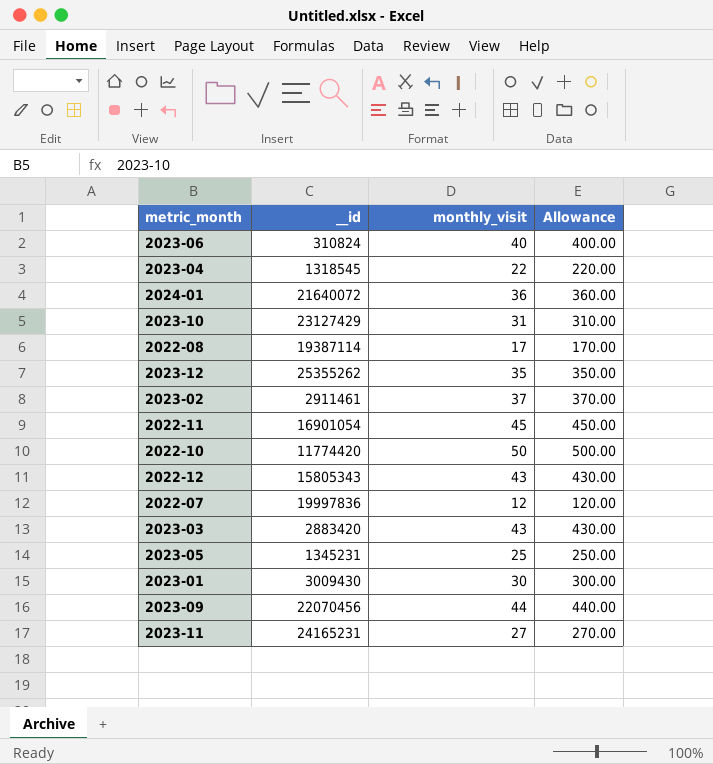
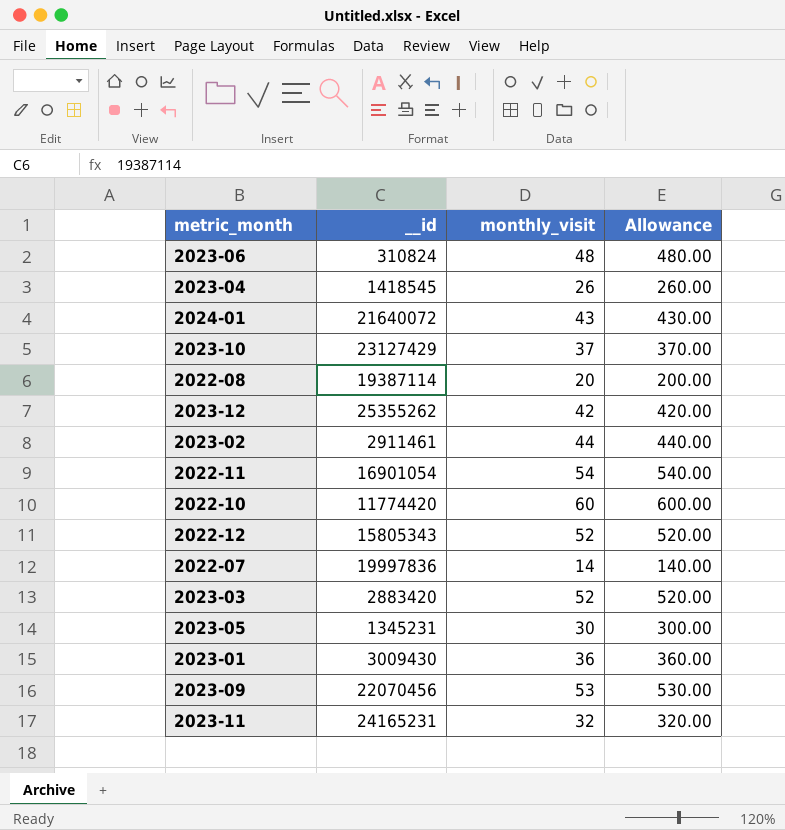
2023-06 | monthly_visit: 40 -> 48
2023-06 | Allowance: 400.00 -> 480.00
2023-04 | __id: 1318545 -> 1418545
2023-04 | monthly_visit: 22 -> 26
2023-04 | Allowance: 220.00 -> 260.00
2024-01 | monthly_visit: 36 -> 43
2024-01 | Allowance: 360.00 -> 430.00
2023-10 | monthly_visit: 31 -> 37
2023-10 | Allowance: 310.00 -> 370.00
2022-08 | monthly_visit: 17 -> 20
2022-08 | Allowance: 170.00 -> 200.00
2023-12 | monthly_visit: 35 -> 42
2023-12 | Allowance: 350.00 -> 420.00
2023-02 | monthly_visit: 37 -> 44
2023-02 | Allowance: 370.00 -> 440.00
2022-11 | monthly_visit: 45 -> 54
2022-11 | Allowance: 450.00 -> 540.00
2022-10 | monthly_visit: 50 -> 60
2022-10 | Allowance: 500.00 -> 600.00
2022-12 | monthly_visit: 43 -> 52
2022-12 | Allowance: 430.00 -> 520.00
2022-07 | monthly_visit: 12 -> 14
2022-07 | Allowance: 120.00 -> 140.00
2023-03 | monthly_visit: 43 -> 52
2023-03 | Allowance: 430.00 -> 520.00
2023-05 | monthly_visit: 25 -> 30
2023-05 | Allowance: 250.00 -> 300.00
2023-01 | monthly_visit: 30 -> 36
2023-01 | Allowance: 300.00 -> 360.00
2023-09 | monthly_visit: 44 -> 53
2023-09 | Allowance: 440.00 -> 530.00
2023-11 | monthly_visit: 27 -> 32
2023-11 | Allowance: 270.00 -> 320.00

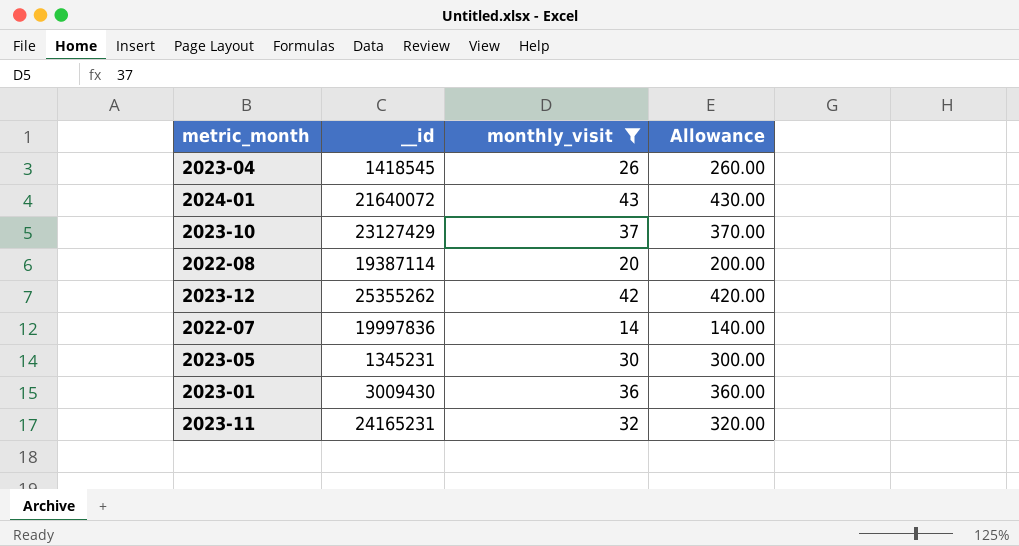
filter: none -> monthly_visit <= 43

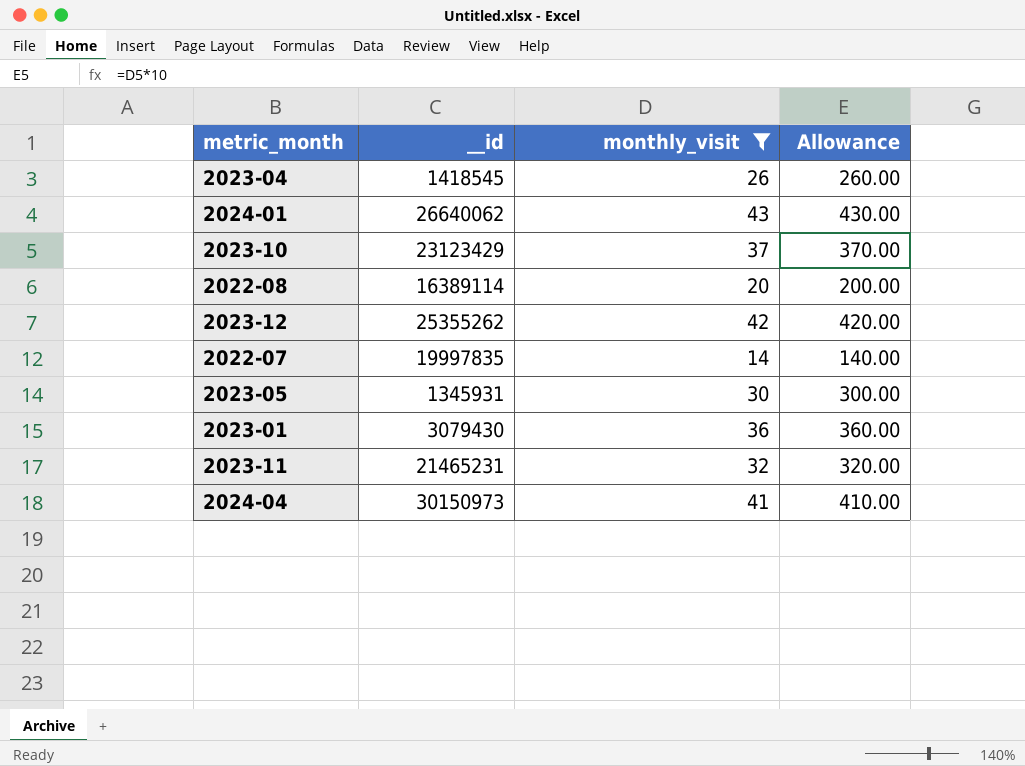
2024-01 | __id: 21640072 -> 26640062
2023-10 | __id: 23127429 -> 23123429
2022-08 | __id: 19387114 -> 16389114
2022-07 | __id: 19997836 -> 19997835
2023-05 | __id: 1345231 -> 1345931
2023-01 | __id: 3009430 -> 3079430
2023-11 | __id: 24165231 -> 21465231
row 2024-04: none -> 30150973 | 41 | 410.00

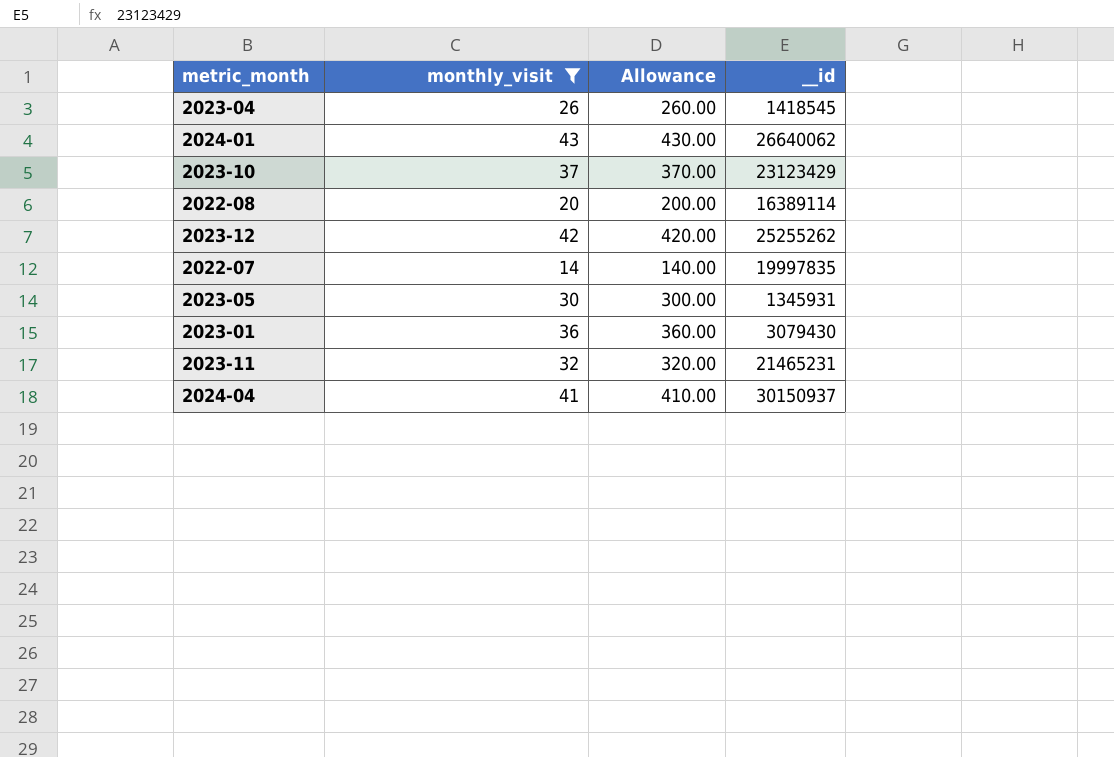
column __id | position: 2 -> 4
2023-12 | __id: 25355262 -> 25255262
2024-04 | __id: 30150973 -> 30150937

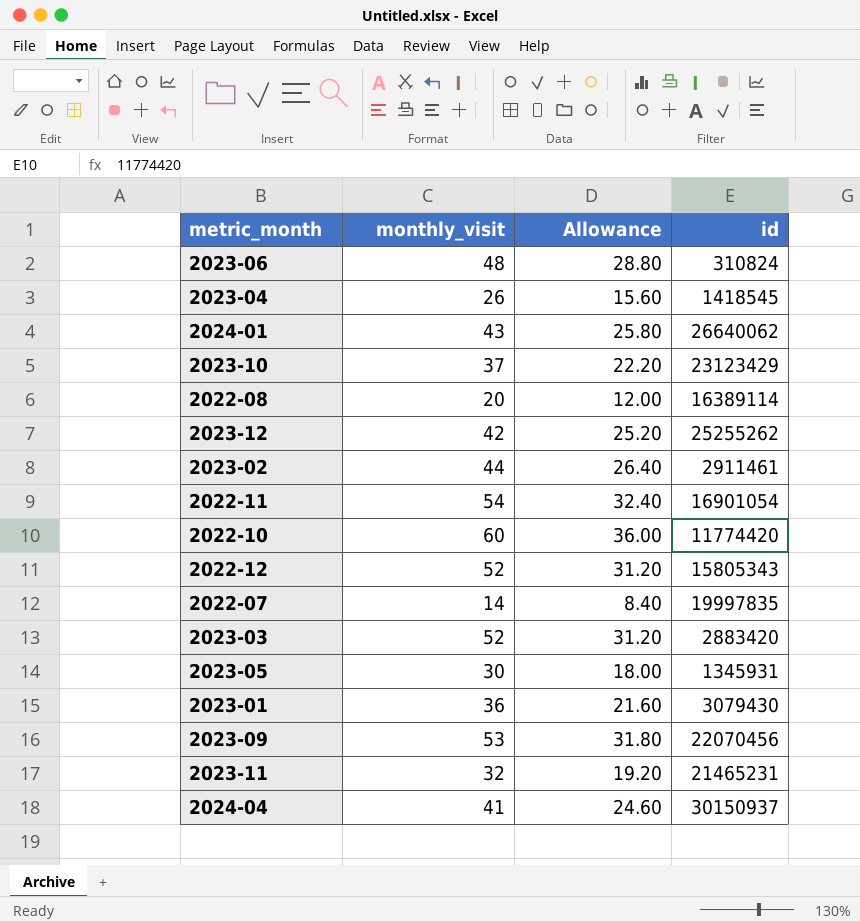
filter: monthly_visit <= 43 -> none
column Allowance | formula: [monthly_visit] * 10 -> [monthly_visit] * 0.6
column name: __id -> id

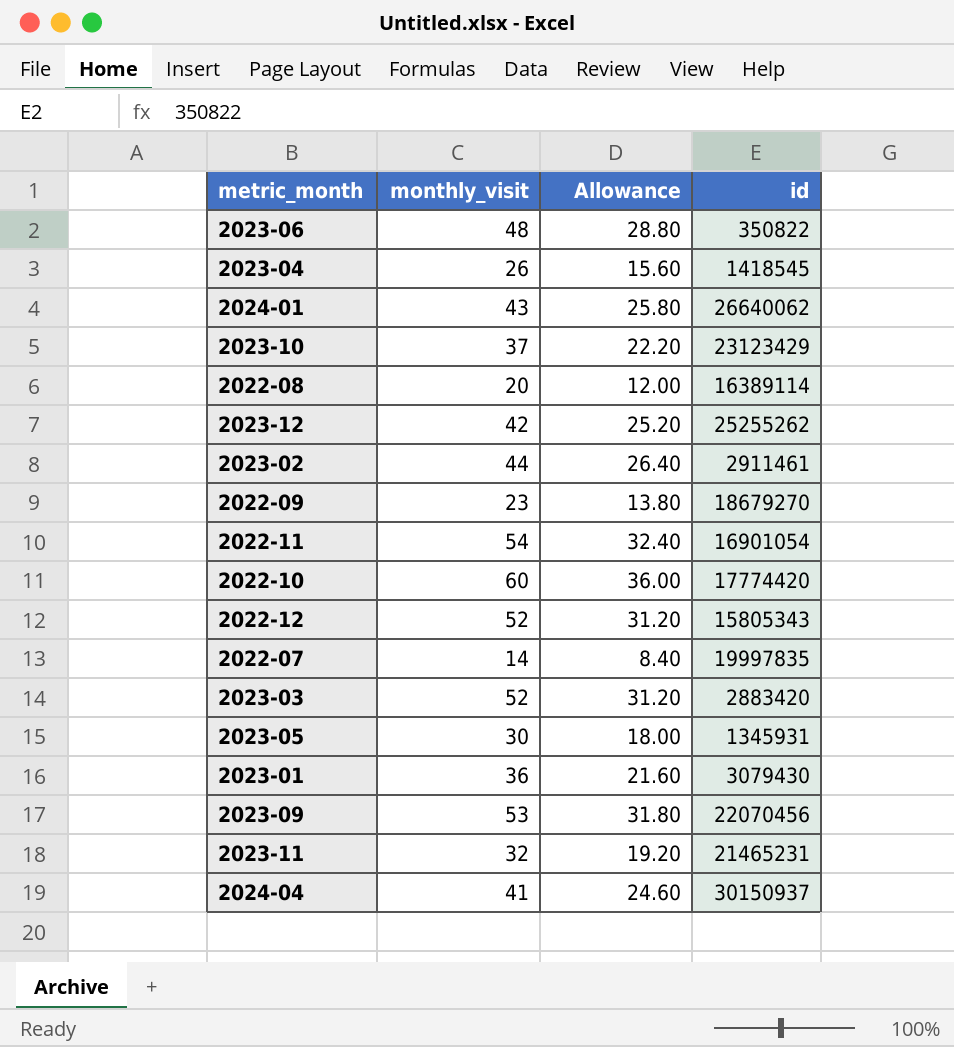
2023-06 | id: 310824 -> 350822
row 2022-09: none -> 23 | 13.80 | 18679270
2022-10 | id: 11774420 -> 17774420

